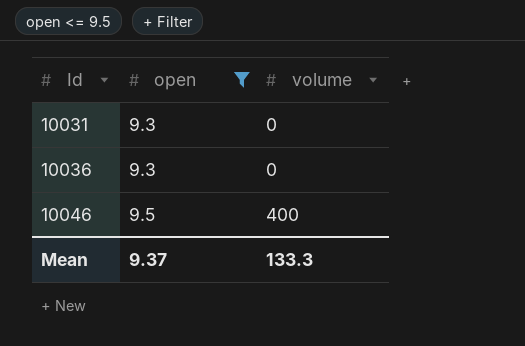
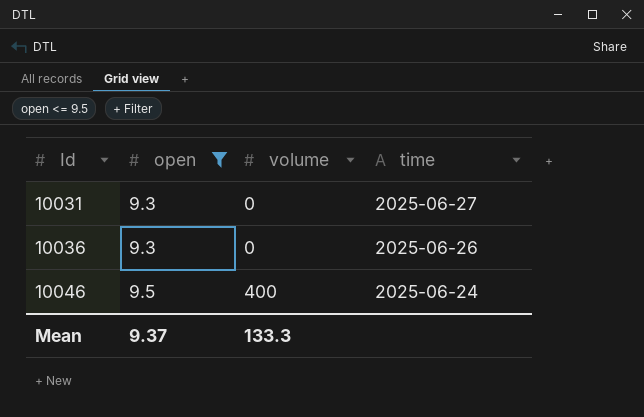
column time | position: none -> 4

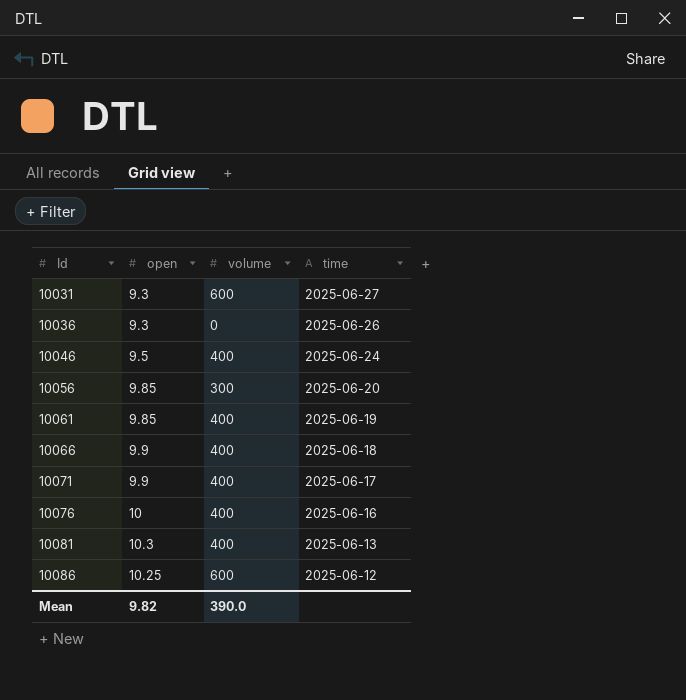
filter: open <= 9.5 -> none
10031 | volume: 0 -> 600
Mean | open: 9.37 -> 9.82
Mean | volume: 133.3 -> 390.0

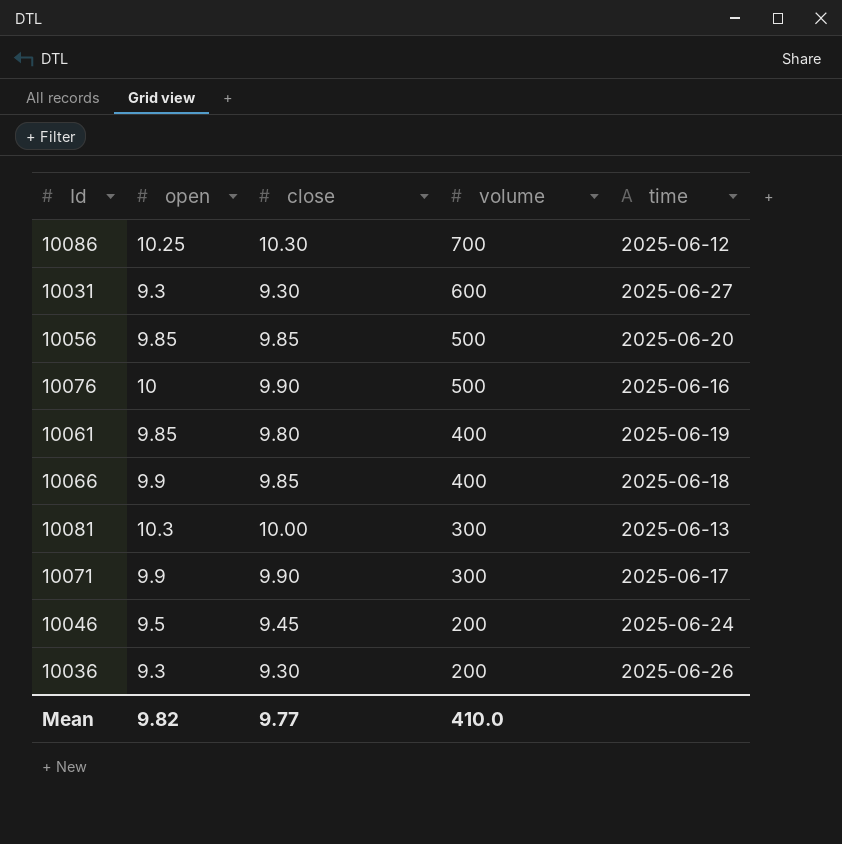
row order: Id ascending -> volume descending
column close | position: none -> 3
10086 | volume: 600 -> 700
10056 | volume: 300 -> 500
10076 | volume: 400 -> 500
10081 | volume: 400 -> 300
10071 | volume: 400 -> 300
10046 | volume: 400 -> 200
10036 | volume: 0 -> 200
Mean | volume: 390.0 -> 410.0

